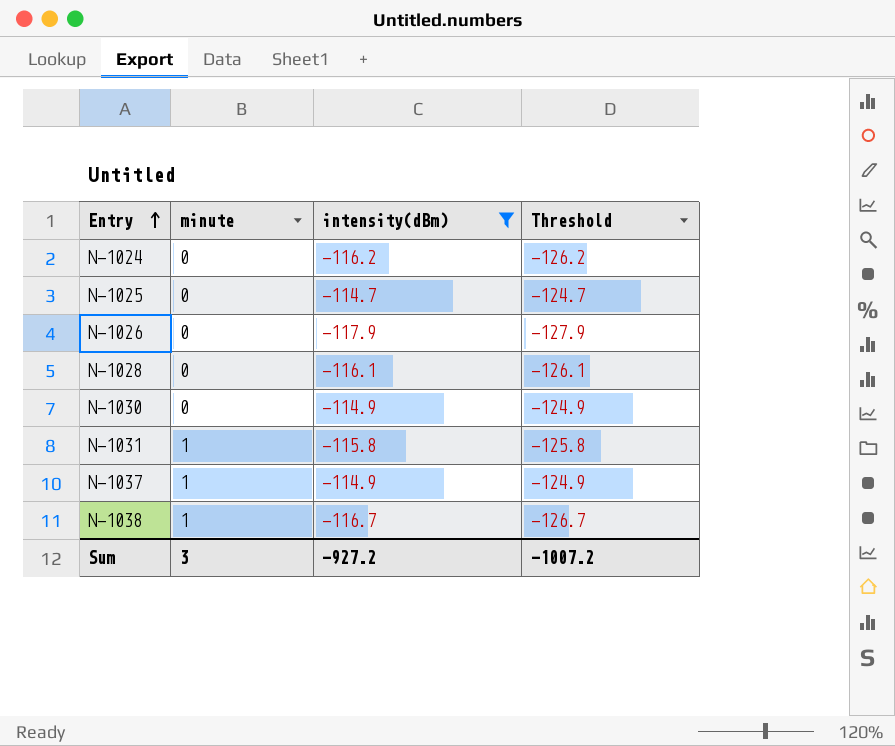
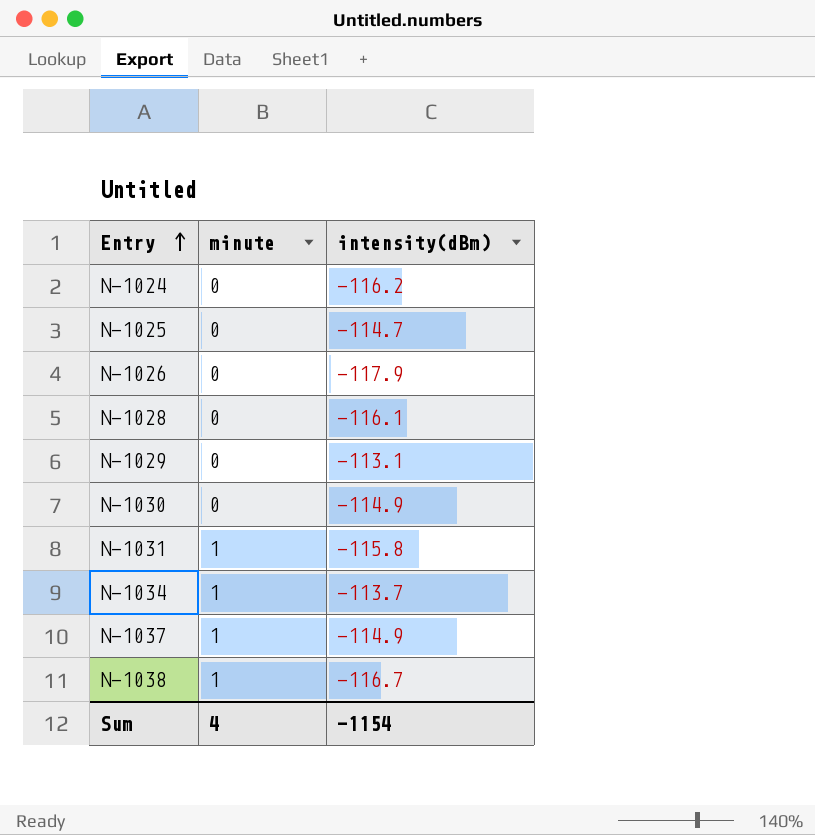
filter: intensity(dBm) <= -114.7 -> none
column Threshold | formula: [intensity(dBm)] - 10 -> none
Sum | minute: 3 -> 4
Sum | intensity(dBm): -927.2 -> -1154

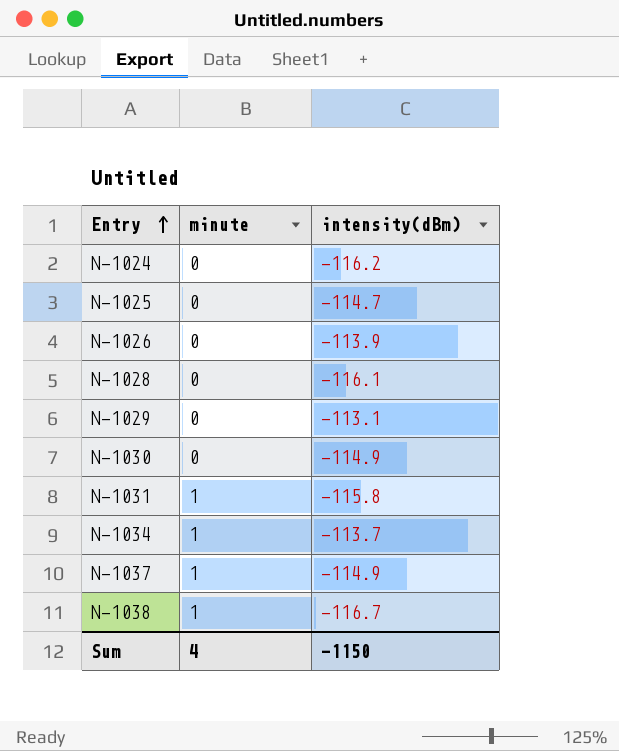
N-1026 | intensity(dBm): -117.9 -> -113.9
Sum | intensity(dBm): -1154 -> -1150

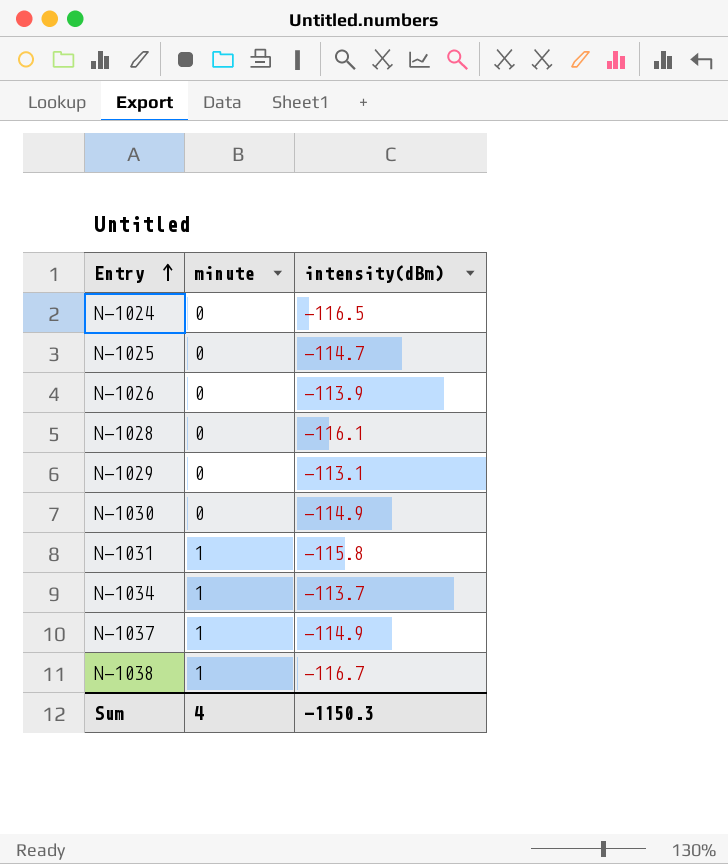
N-1024 | intensity(dBm): -116.2 -> -116.5
Sum | intensity(dBm): -1150 -> -1150.3

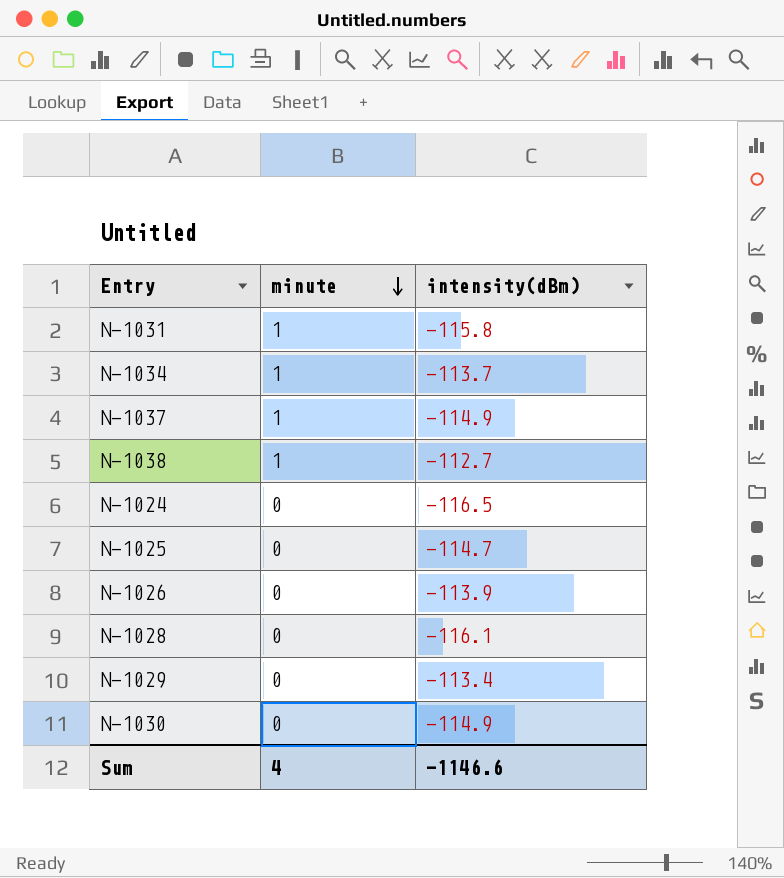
row order: Entry ascending -> minute descending
N-1038 | intensity(dBm): -116.7 -> -112.7
N-1029 | intensity(dBm): -113.1 -> -113.4
Sum | intensity(dBm): -1150.3 -> -1146.6

